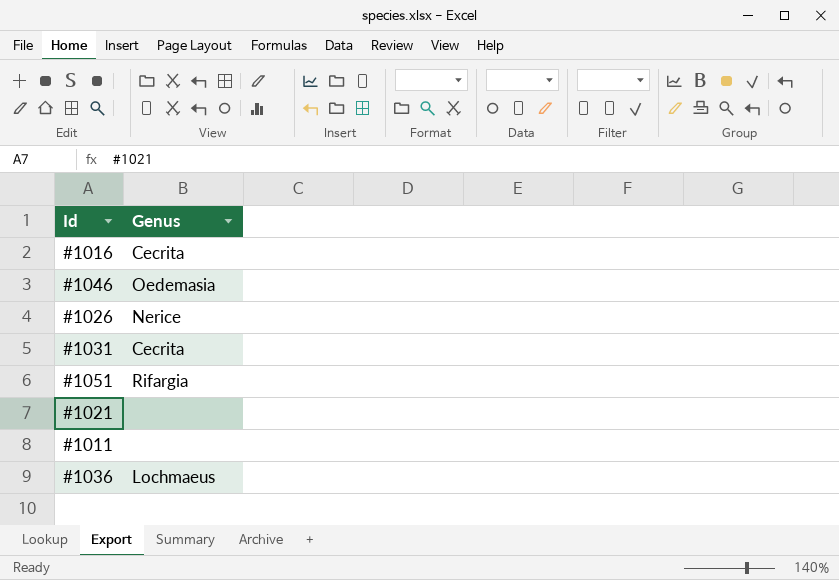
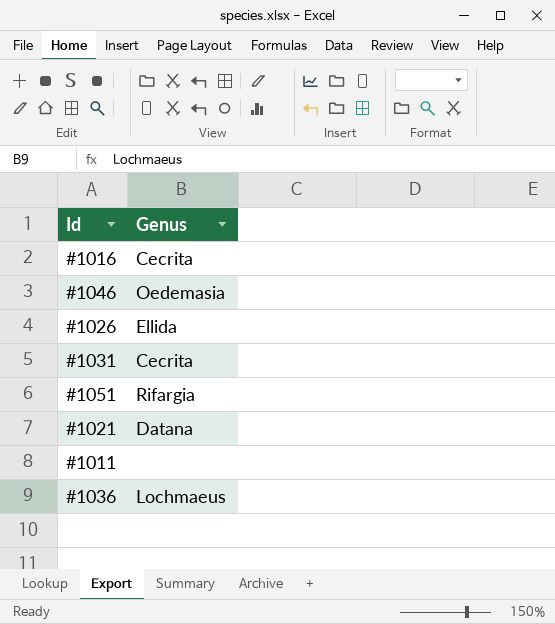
#1026 | Genus: Nerice -> Ellida
#1021 | Genus: none -> Datana

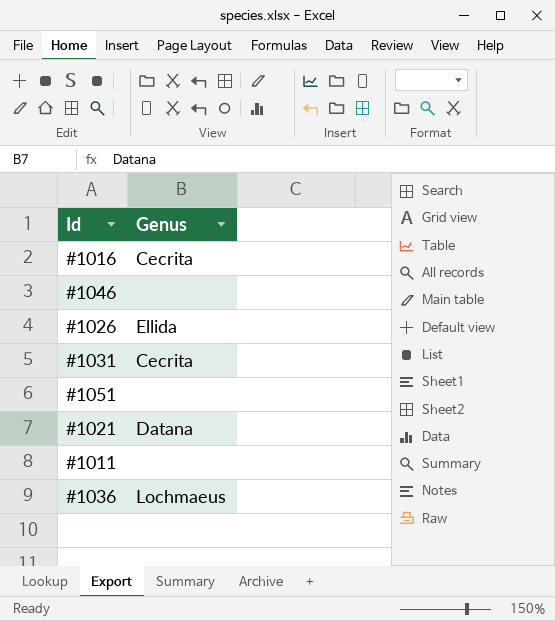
#1046 | Genus: Oedemasia -> none
#1051 | Genus: Rifargia -> none

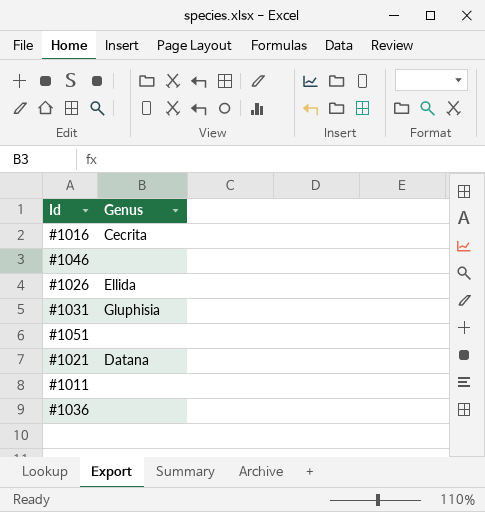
#1031 | Genus: Cecrita -> Gluphisia
#1036 | Genus: Lochmaeus -> none

